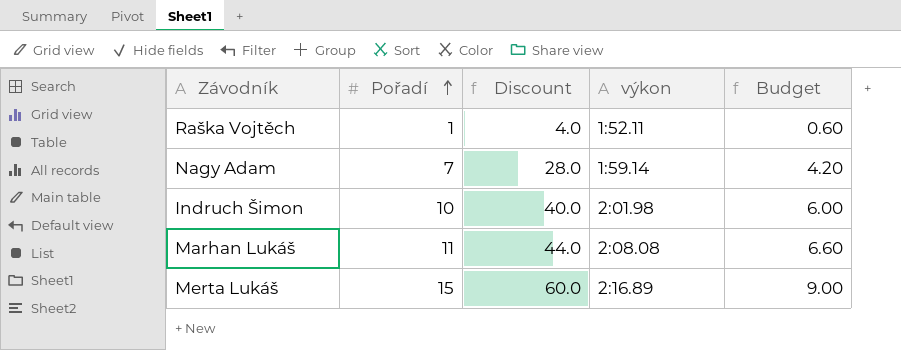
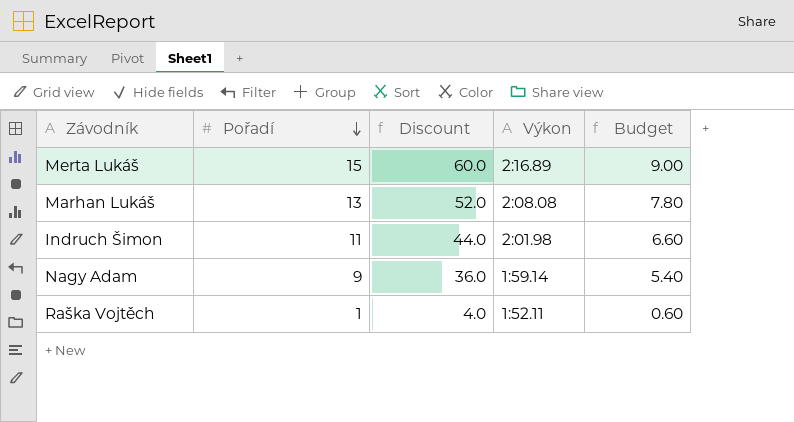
row order: Pořadí ascending -> Pořadí descending
column name: výkon -> Výkon
Marhan Lukáš | Pořadí: 11 -> 13
Marhan Lukáš | Discount: 44.0 -> 52.0
Marhan Lukáš | Budget: 6.60 -> 7.80
Indruch Šimon | Pořadí: 10 -> 11
Indruch Šimon | Discount: 40.0 -> 44.0
Indruch Šimon | Budget: 6.00 -> 6.60
Nagy Adam | Pořadí: 7 -> 9
Nagy Adam | Discount: 28.0 -> 36.0
Nagy Adam | Budget: 4.20 -> 5.40

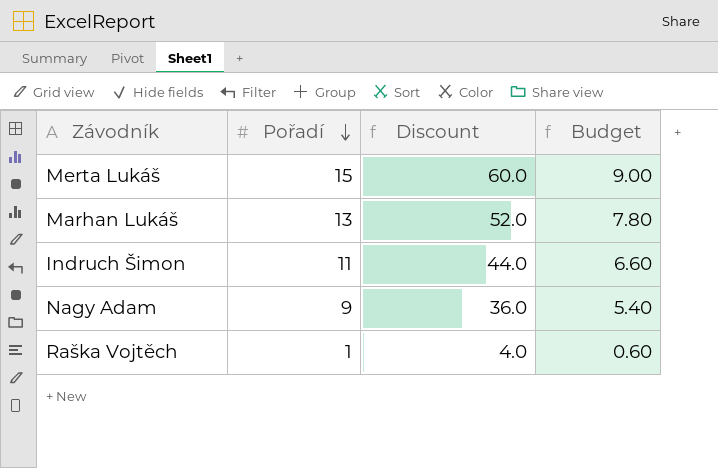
column Výkon | position: 4 -> none

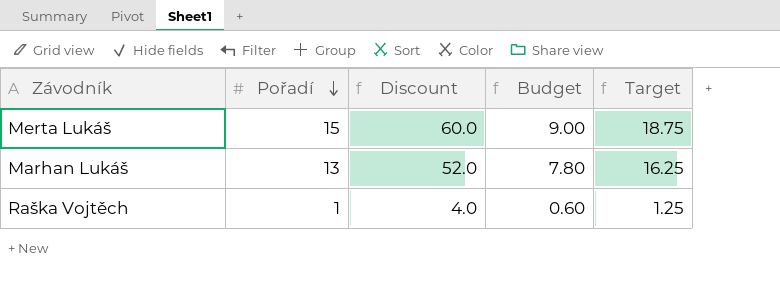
column Target | formula: none -> [Pořadí] * 1.25
row Indruch Šimon: 11 | 44.0 | 6.60 -> none
row Nagy Adam: 9 | 36.0 | 5.40 -> none

